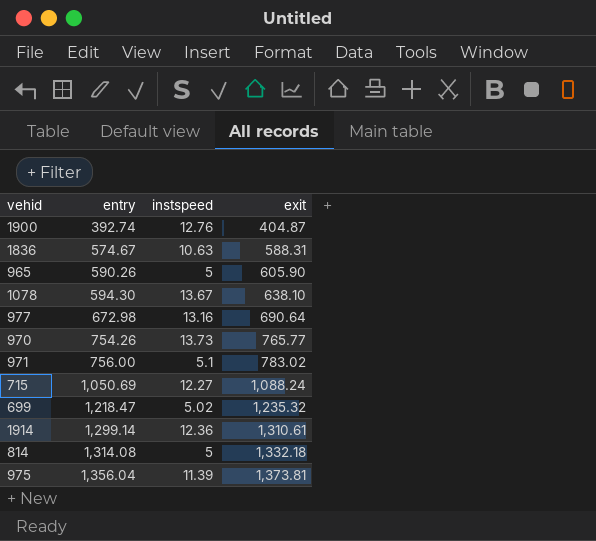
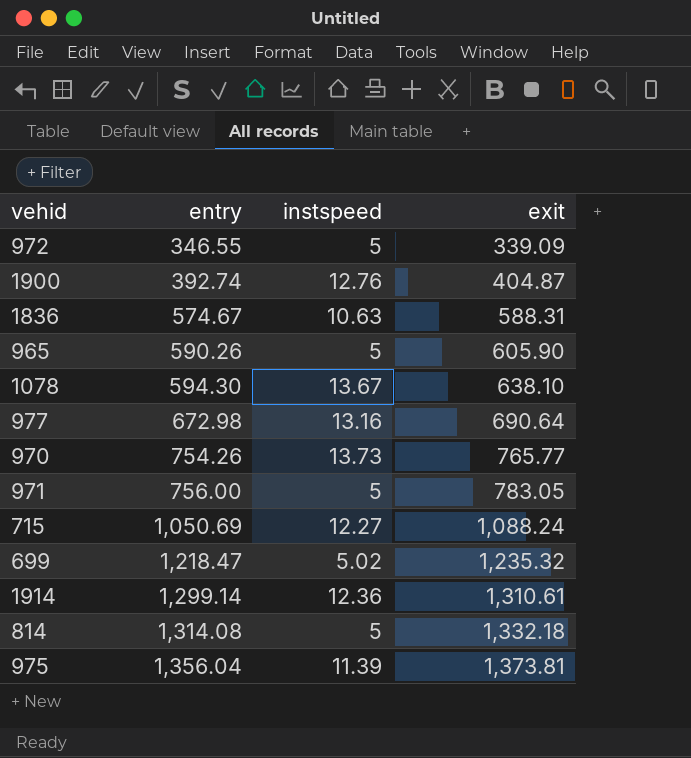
row 972: none -> 346.55 | 5 | 339.09
971 | instspeed: 5.1 -> 5
971 | exit: 783.02 -> 783.05

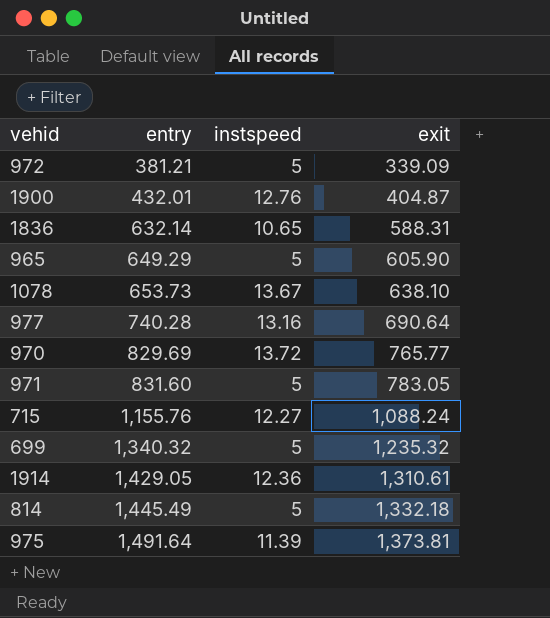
972 | entry: 346.55 -> 381.21
1900 | entry: 392.74 -> 432.01
1836 | entry: 574.67 -> 632.14
1836 | instspeed: 10.63 -> 10.65
965 | entry: 590.26 -> 649.29
1078 | entry: 594.30 -> 653.73
977 | entry: 672.98 -> 740.28
970 | entry: 754.26 -> 829.69
970 | instspeed: 13.73 -> 13.72
971 | entry: 756.00 -> 831.60
715 | entry: 1,050.69 -> 1,155.76
699 | entry: 1,218.47 -> 1,340.32
699 | instspeed: 5.02 -> 5
1914 | entry: 1,299.14 -> 1,429.05
814 | entry: 1,314.08 -> 1,445.49
975 | entry: 1,356.04 -> 1,491.64

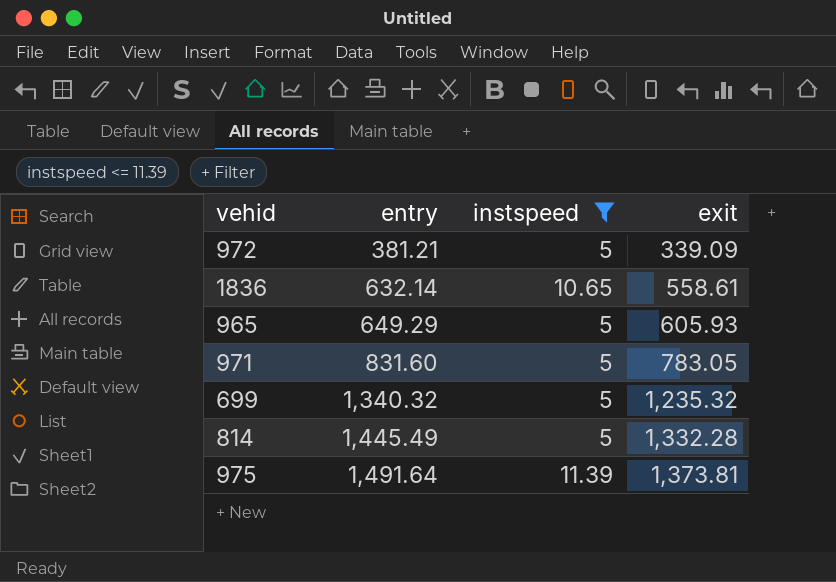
filter: none -> instspeed <= 11.39
1836 | exit: 588.31 -> 558.61
965 | exit: 605.90 -> 605.93
814 | exit: 1,332.18 -> 1,332.28

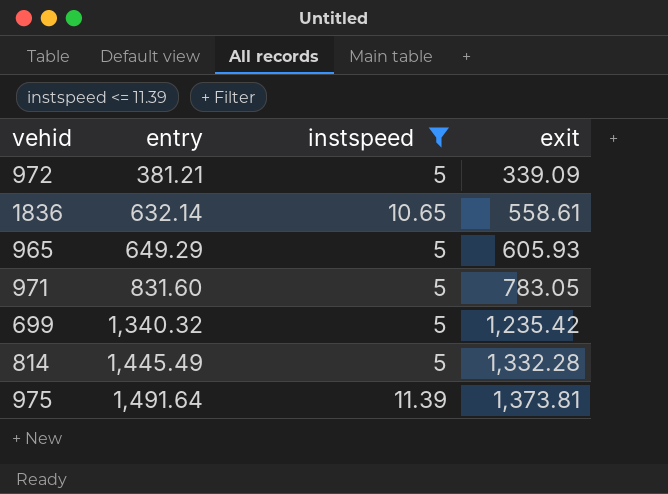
699 | exit: 1,235.32 -> 1,235.42

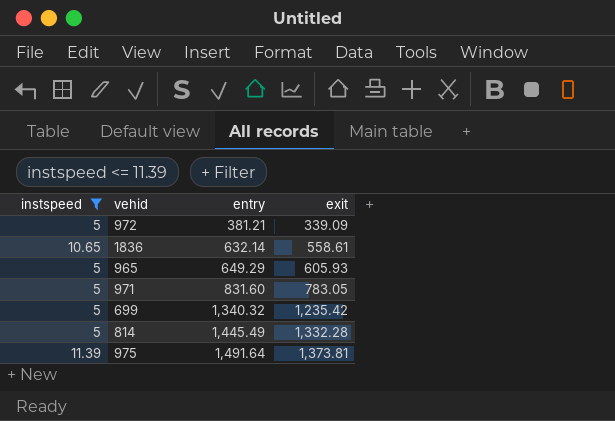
column instspeed | position: 3 -> 1

